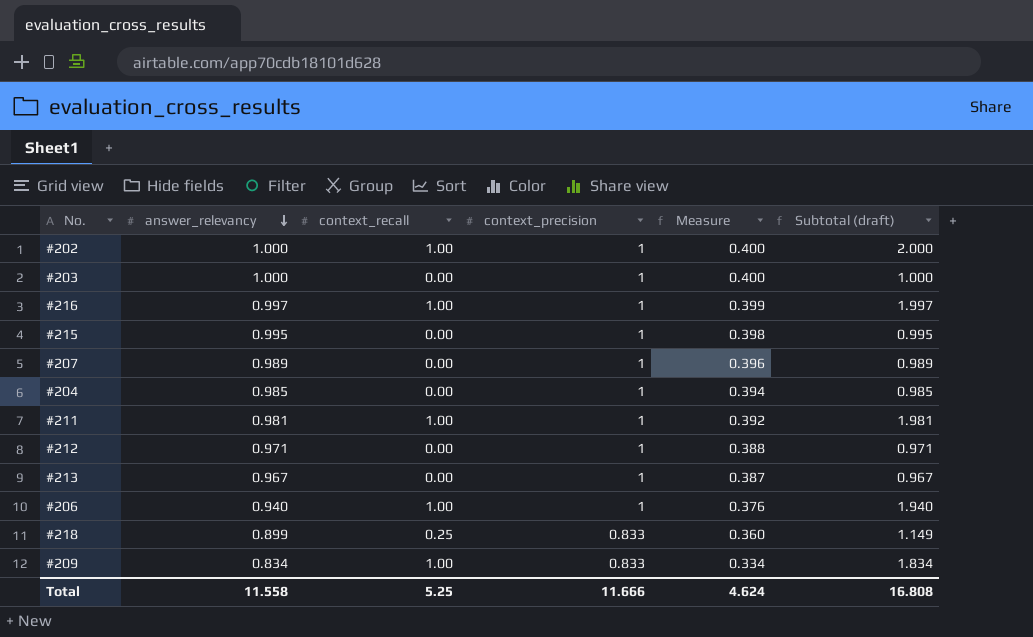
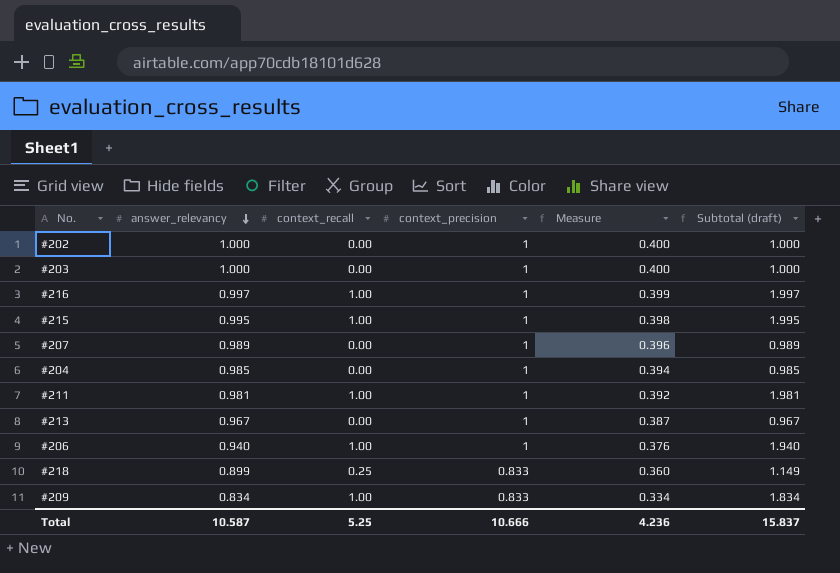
row #212: 0.971 | 0.00 | 1 | 0.388 | 0.971 -> none
#202 | context_recall: 1.00 -> 0.00
#202 | Subtotal (draft): 2.000 -> 1.000
#215 | context_recall: 0.00 -> 1.00
#215 | Subtotal (draft): 0.995 -> 1.995
Total | answer_relevancy: 11.558 -> 10.587
Total | context_precision: 11.666 -> 10.666
Total | Measure: 4.624 -> 4.236
Total | Subtotal (draft): 16.808 -> 15.837

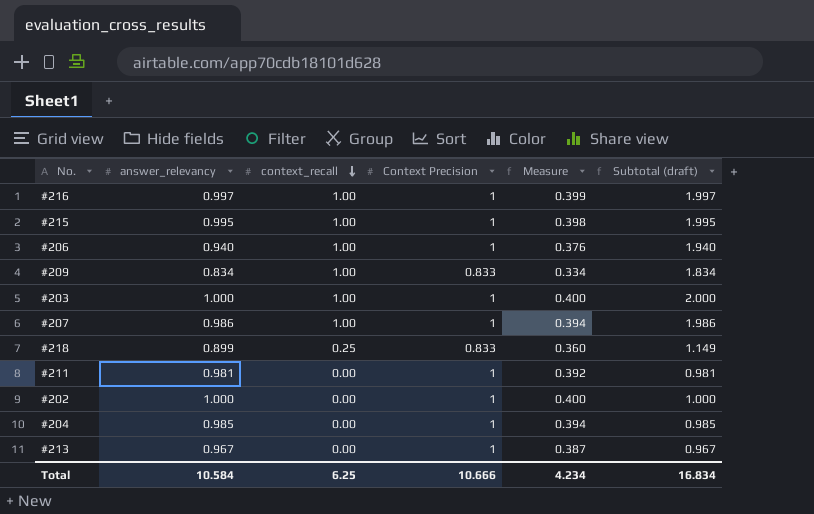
row order: answer_relevancy descending -> context_recall descending
column name: context_precision -> Context Precision
#203 | context_recall: 0.00 -> 1.00
#203 | Subtotal (draft): 1.000 -> 2.000
#207 | answer_relevancy: 0.989 -> 0.986
#207 | context_recall: 0.00 -> 1.00
#207 | Measure: 0.396 -> 0.394
#207 | Subtotal (draft): 0.989 -> 1.986
#211 | context_recall: 1.00 -> 0.00
#211 | Subtotal (draft): 1.981 -> 0.981
Total | answer_relevancy: 10.587 -> 10.584
Total | context_recall: 5.25 -> 6.25
Total | Measure: 4.236 -> 4.234
Total | Subtotal (draft): 15.837 -> 16.834

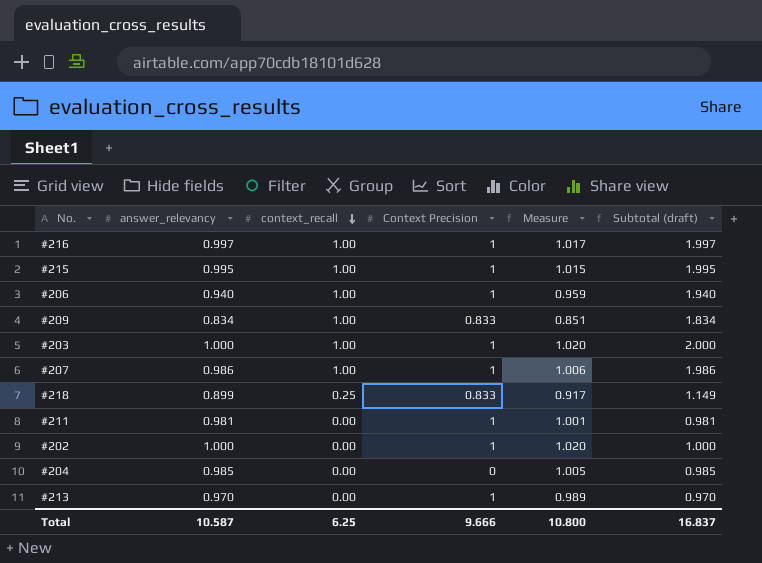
column Measure | formula: [answer_relevancy] * 0.4 -> [answer_relevancy] * 1.02
#204 | Context Precision: 1 -> 0
#213 | answer_relevancy: 0.967 -> 0.970
#213 | Subtotal (draft): 0.967 -> 0.970
Total | answer_relevancy: 10.584 -> 10.587
Total | Context Precision: 10.666 -> 9.666
Total | Measure: 4.234 -> 10.800
Total | Subtotal (draft): 16.834 -> 16.837

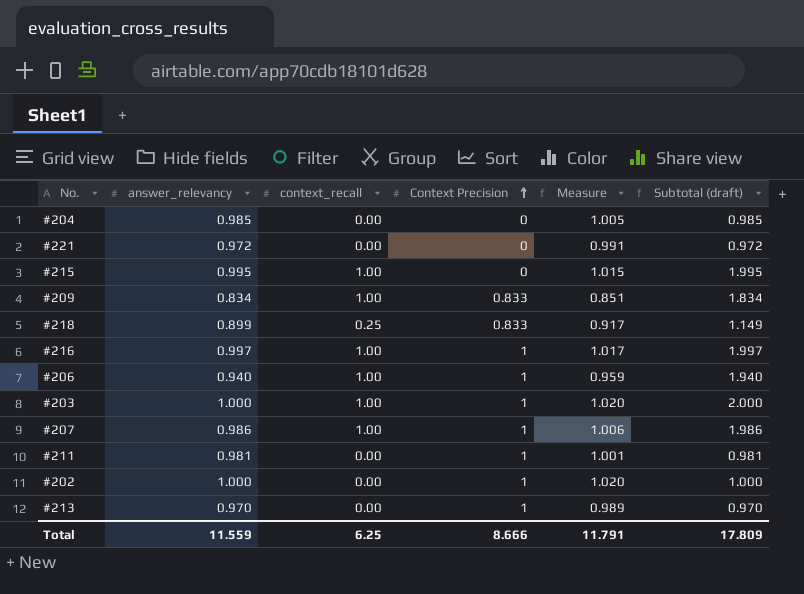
row order: context_recall descending -> Context Precision ascending
row #221: none -> 0.972 | 0.00 | 0 | 0.991 | 0.972
#215 | Context Precision: 1 -> 0
Total | answer_relevancy: 10.587 -> 11.559
Total | Context Precision: 9.666 -> 8.666
Total | Measure: 10.800 -> 11.791
Total | Subtotal (draft): 16.837 -> 17.809

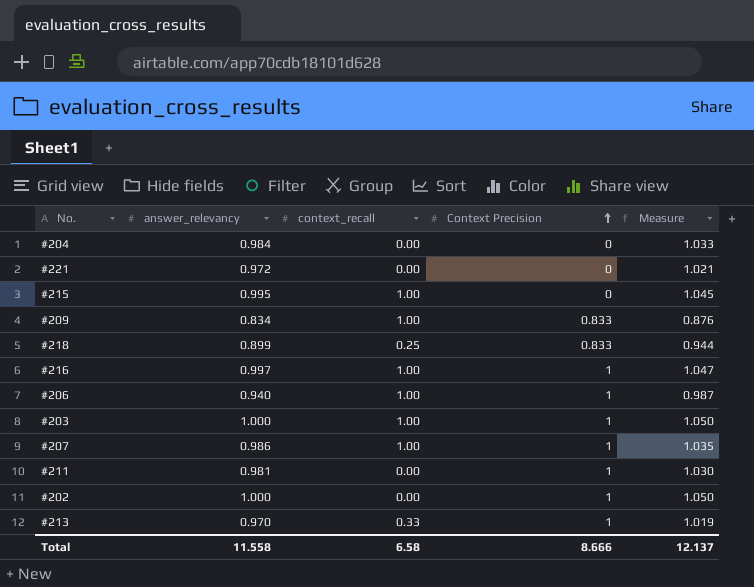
column Subtotal (draft) | formula: [answer_relevancy] + [context_recall] -> none
column Measure | formula: [answer_relevancy] * 1.02 -> [answer_relevancy] * 1.05
#204 | answer_relevancy: 0.985 -> 0.984
#213 | context_recall: 0.00 -> 0.33
Total | answer_relevancy: 11.559 -> 11.558
Total | context_recall: 6.25 -> 6.58
Total | Measure: 11.791 -> 12.137

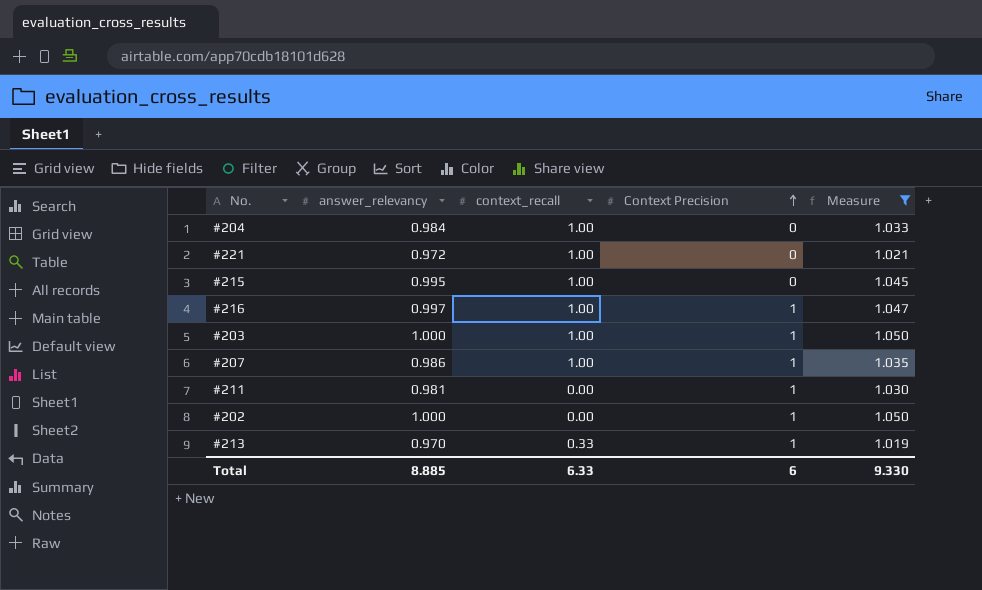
filter: none -> Measure >= 1.019
#204 | context_recall: 0.00 -> 1.00
#221 | context_recall: 0.00 -> 1.00
Total | answer_relevancy: 11.558 -> 8.885
Total | context_recall: 6.58 -> 6.33
Total | Context Precision: 8.666 -> 6
Total | Measure: 12.137 -> 9.330

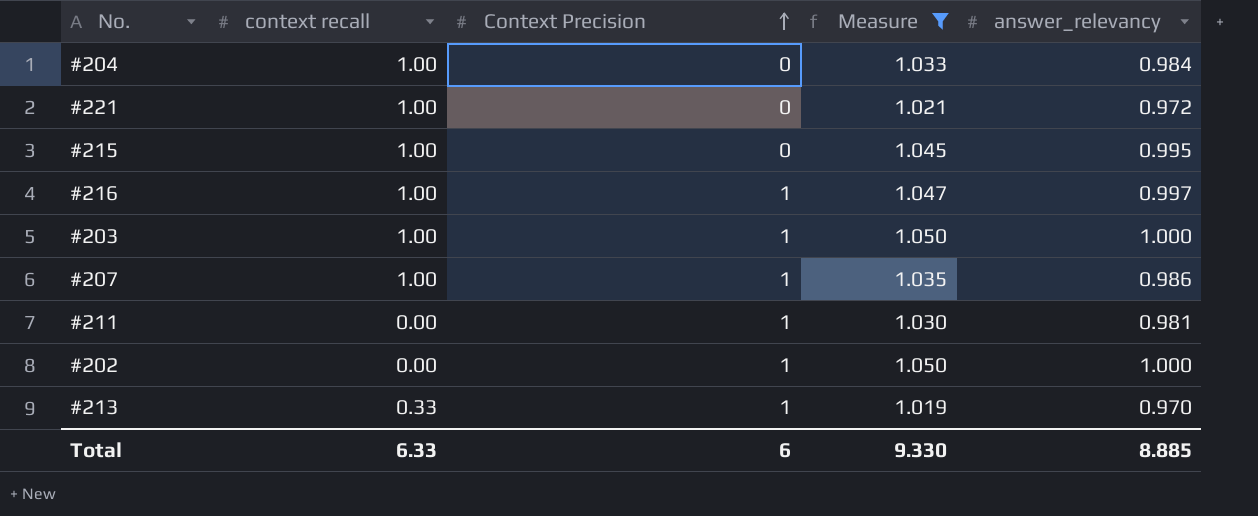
column name: context_recall -> context recall
column answer_relevancy | position: 2 -> 5

